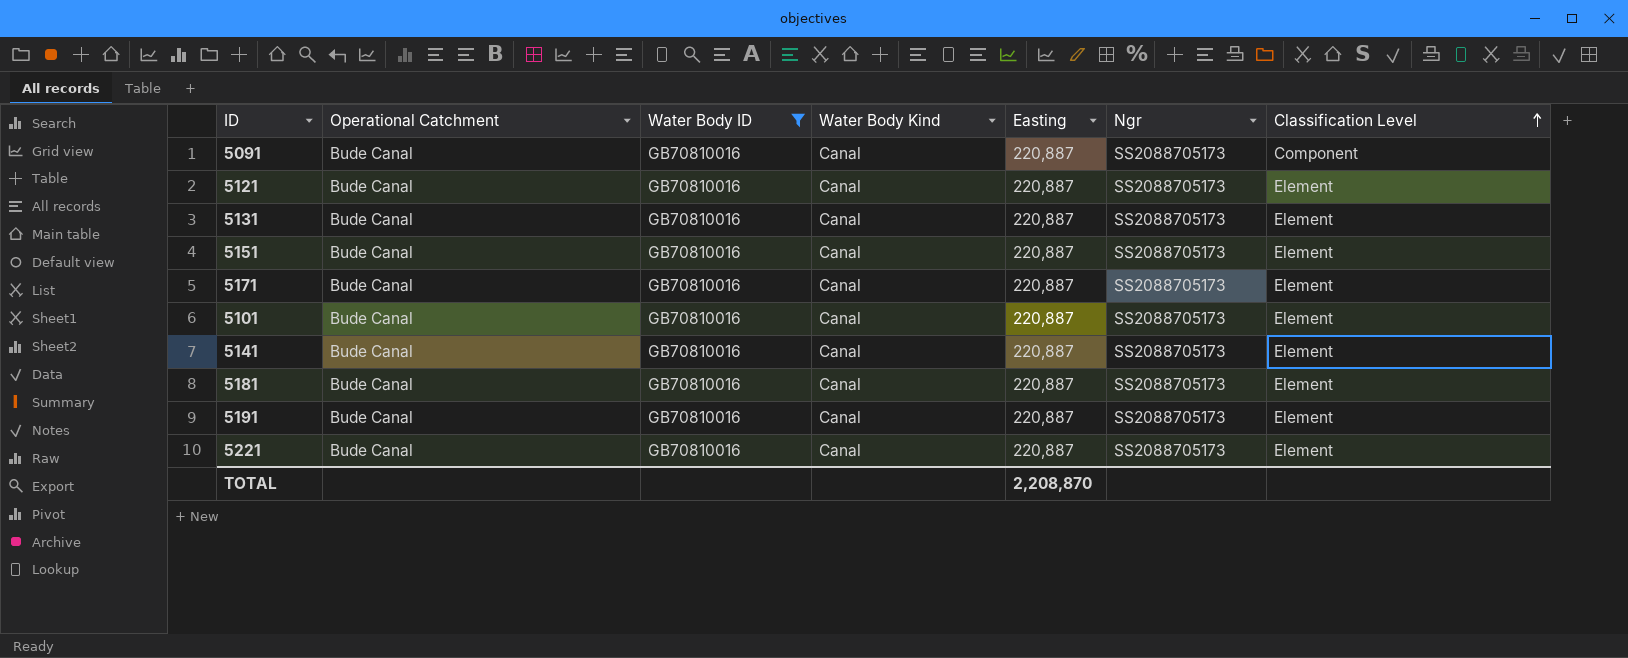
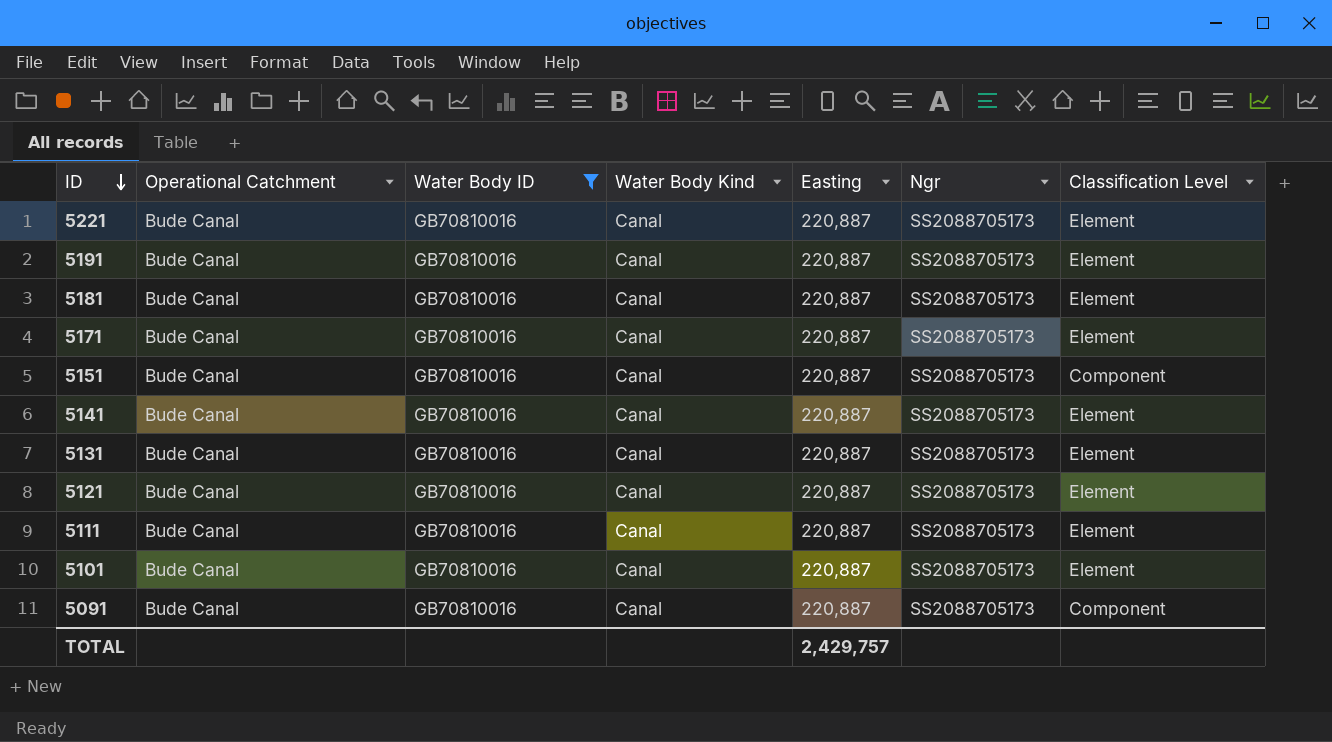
row order: Classification Level ascending -> ID descending
5151 | Classification Level: Element -> Component
row 5111: none -> Bude Canal | GB70810016 | Canal | 220,887 | SS2088705173 | Element
TOTAL | Easting: 2,208,870 -> 2,429,757

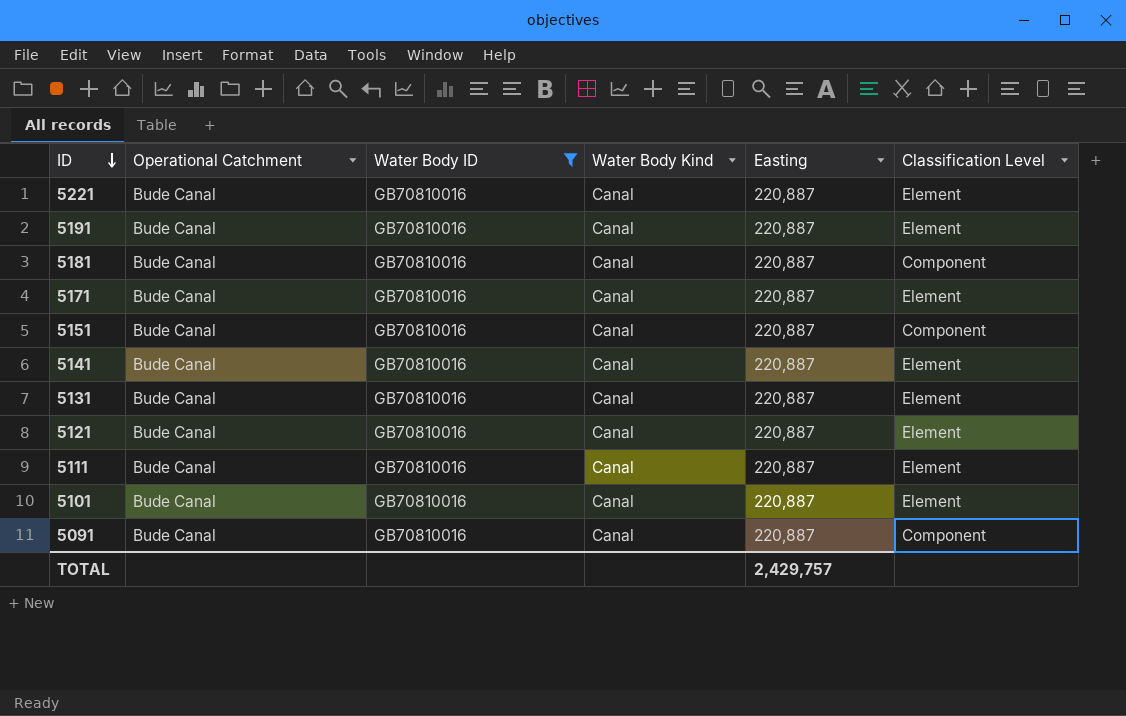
column Ngr | position: 6 -> none
5181 | Classification Level: Element -> Component

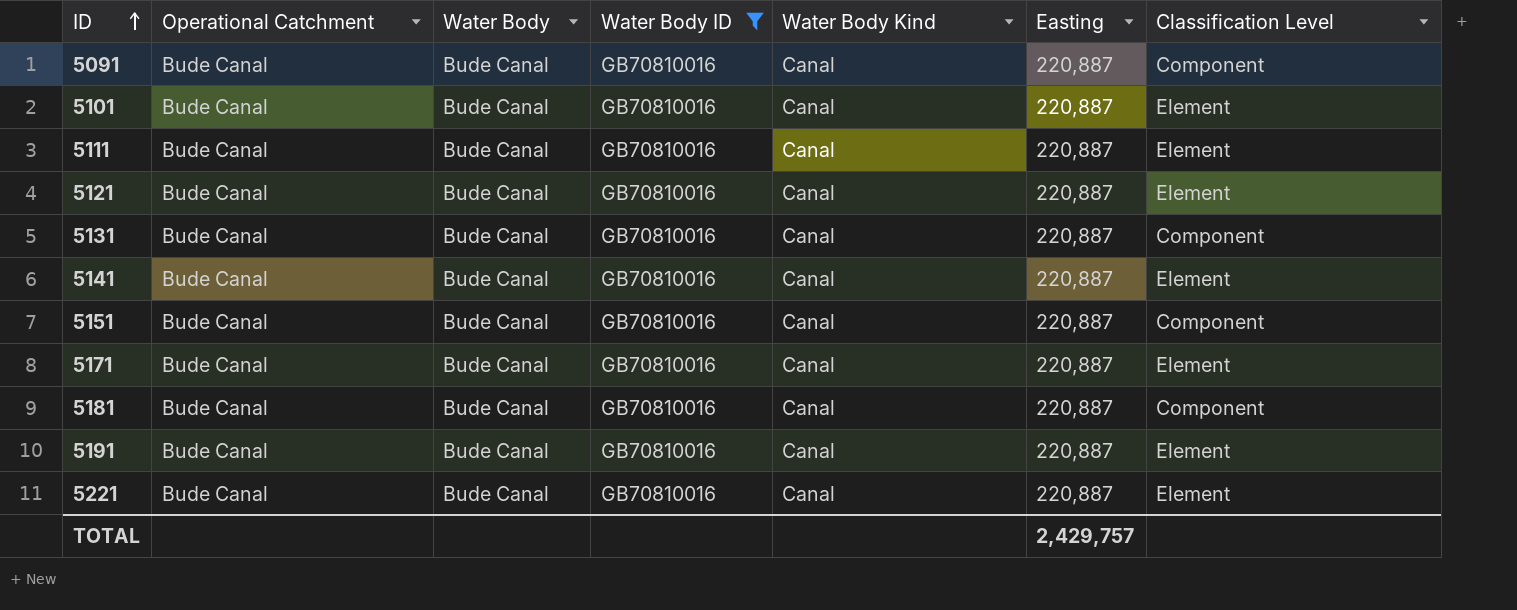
row order: ID descending -> ID ascending
column Water Body | position: none -> 3
5131 | Classification Level: Element -> Component

